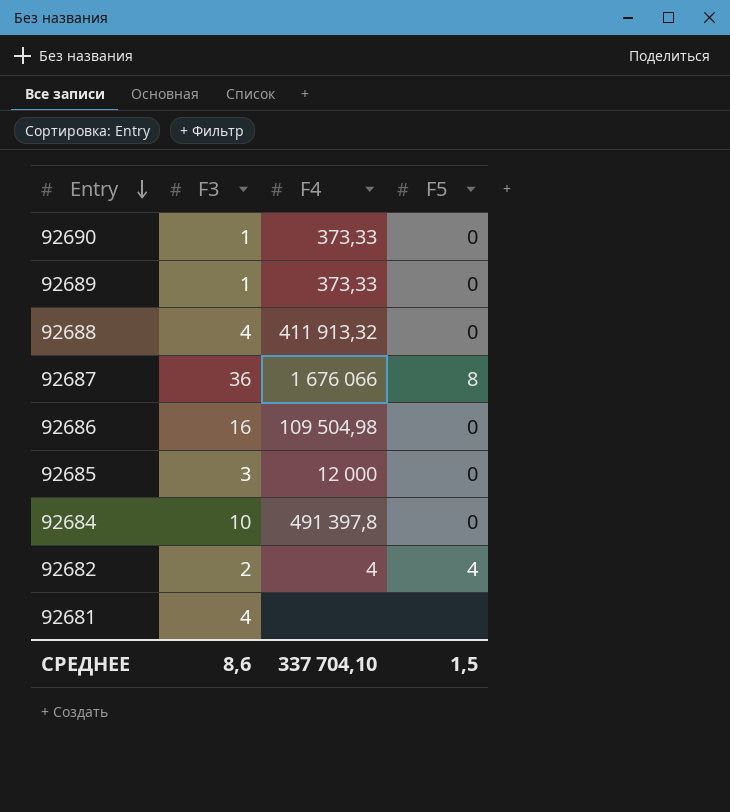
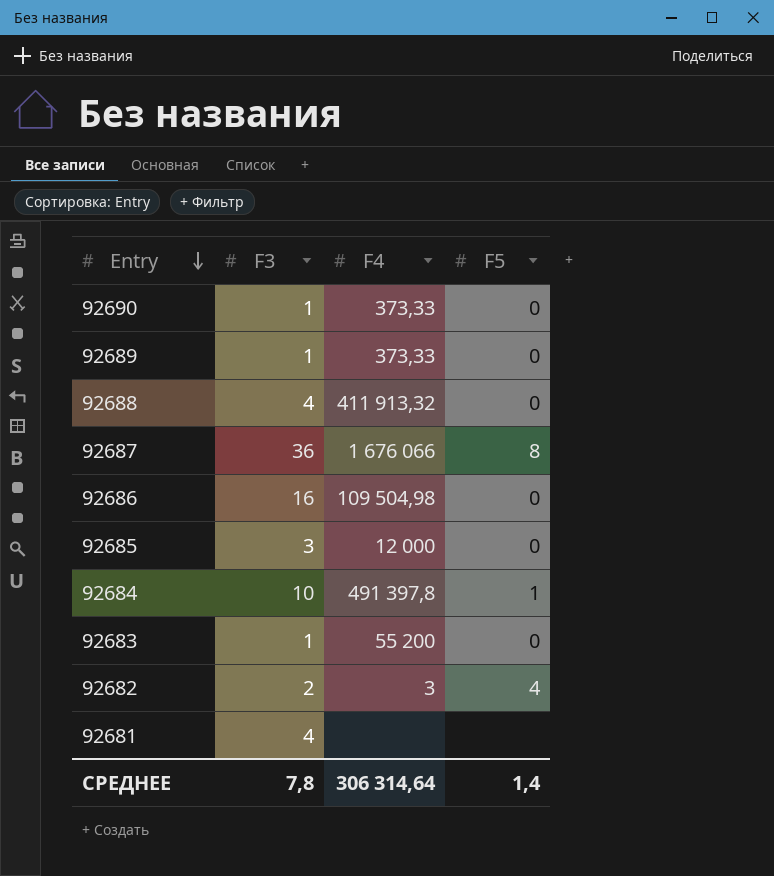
92684 | F5: 0 -> 1
row 92683: none -> 1 | 55 200 | 0
92682 | F4: 4 -> 3
СРЕДНЕЕ | F3: 8,6 -> 7,8
СРЕДНЕЕ | F4: 337 704,10 -> 306 314,64
СРЕДНЕЕ | F5: 1,5 -> 1,4

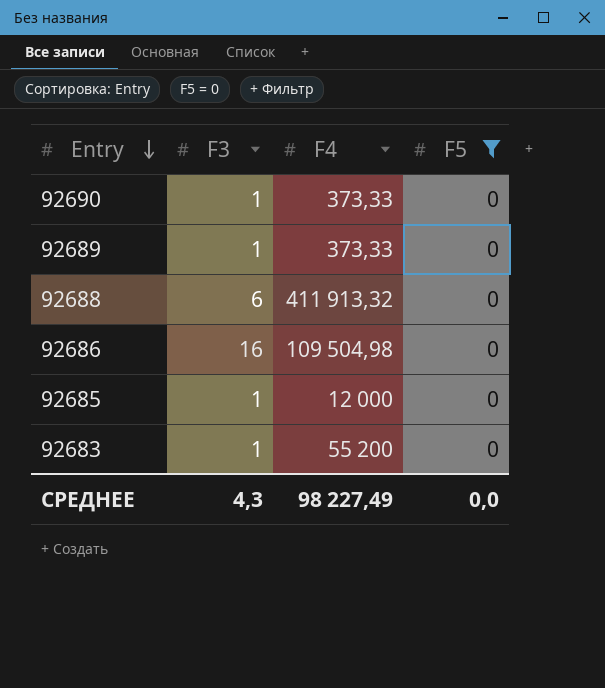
filter: none -> F5 = 0
92688 | F3: 4 -> 6
92685 | F3: 3 -> 1
СРЕДНЕЕ | F3: 7,8 -> 4,3
СРЕДНЕЕ | F4: 306 314,64 -> 98 227,49
СРЕДНЕЕ | F5: 1,4 -> 0,0

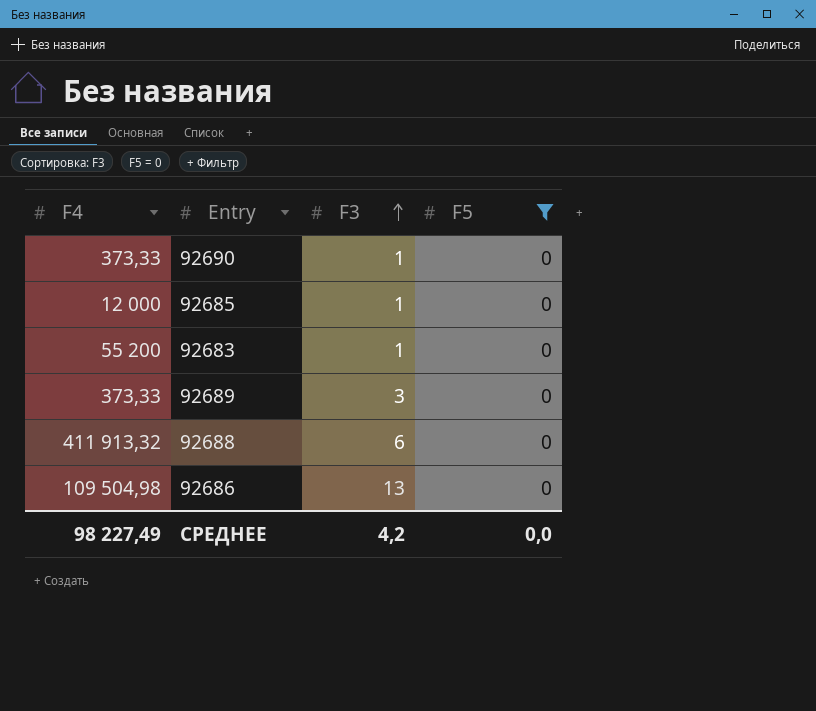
row order: Entry descending -> F3 ascending
column F4 | position: 3 -> 1
92689 | F3: 1 -> 3
92686 | F3: 16 -> 13
СРЕДНЕЕ | F3: 4,3 -> 4,2

